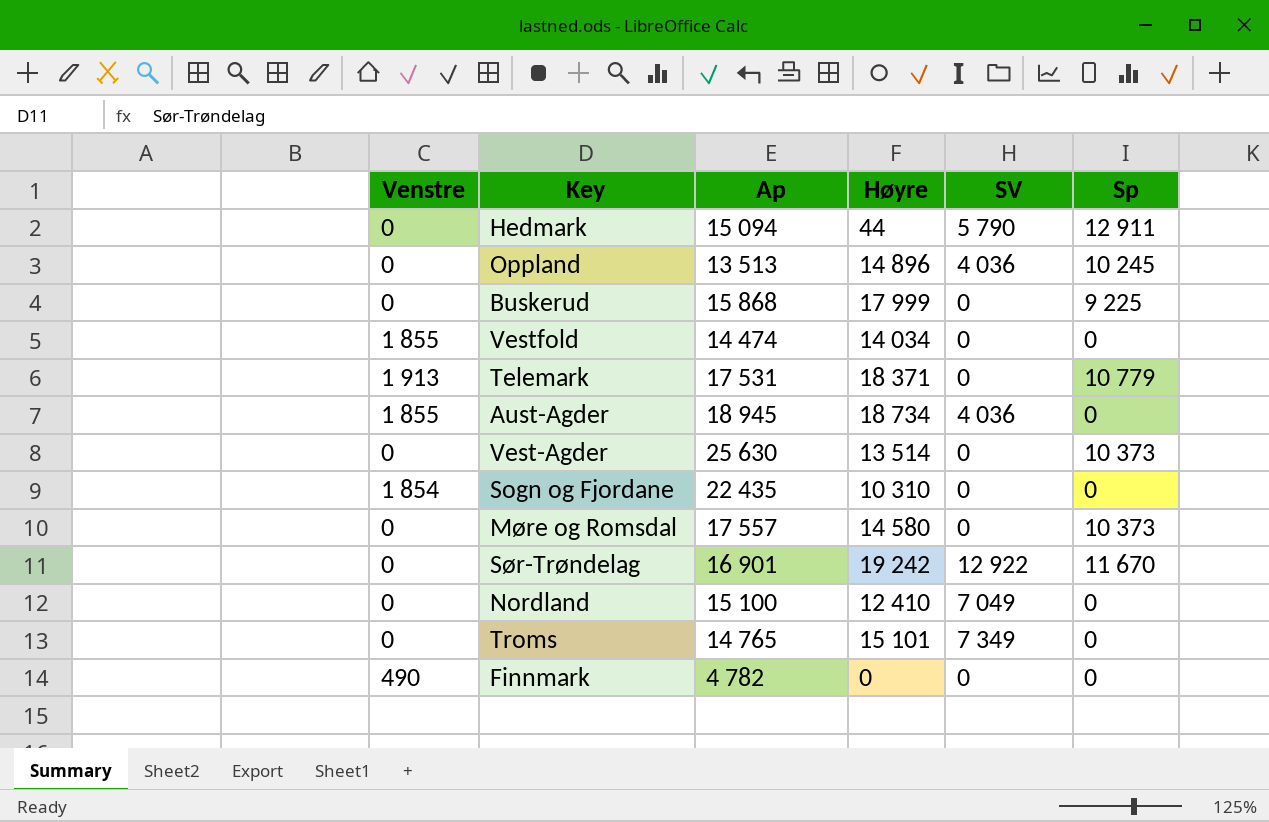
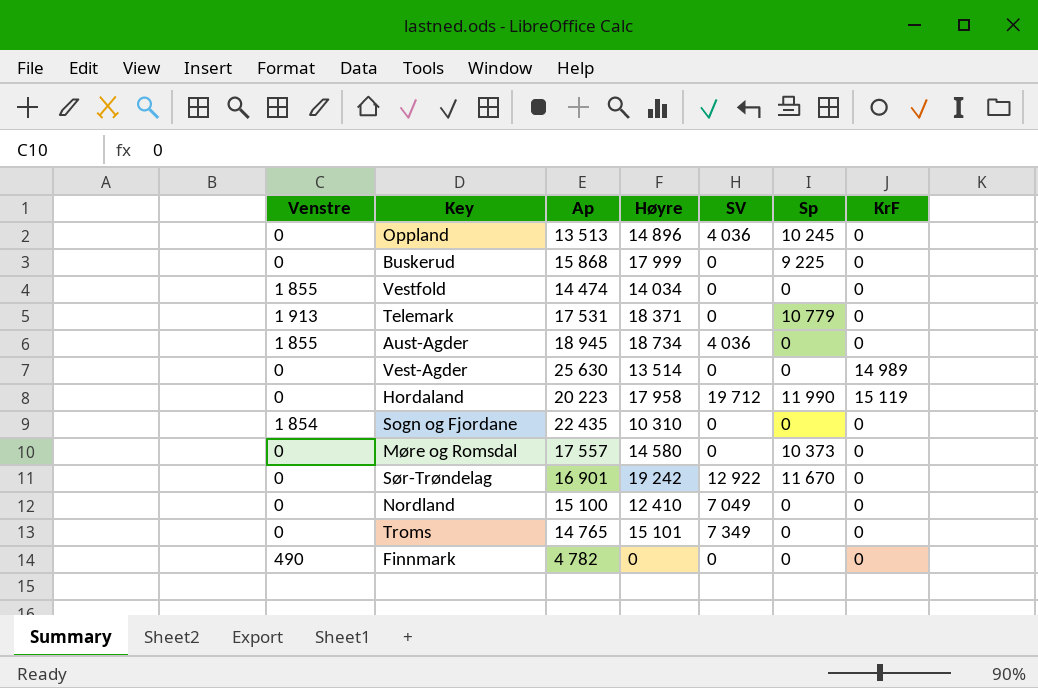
column KrF | position: none -> 7
row Hedmark: 0 | 15 094 | 44 | 5 790 | 12 911 -> none
Vest-Agder | Sp: 10 373 -> 0
row Hordaland: none -> 0 | 20 223 | 17 958 | 19 712 | 11 990 | 15 119

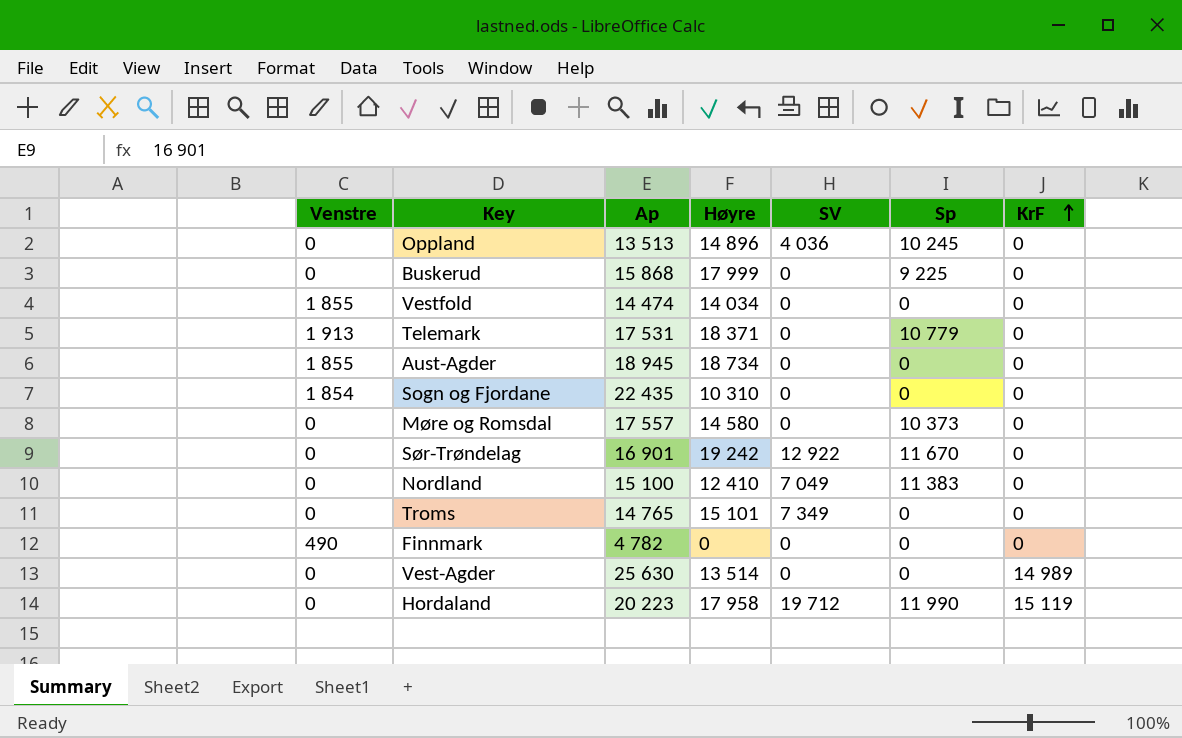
row order: none -> KrF ascending
Aust-Agder | SV: 4 036 -> 0
Nordland | Sp: 0 -> 11 383

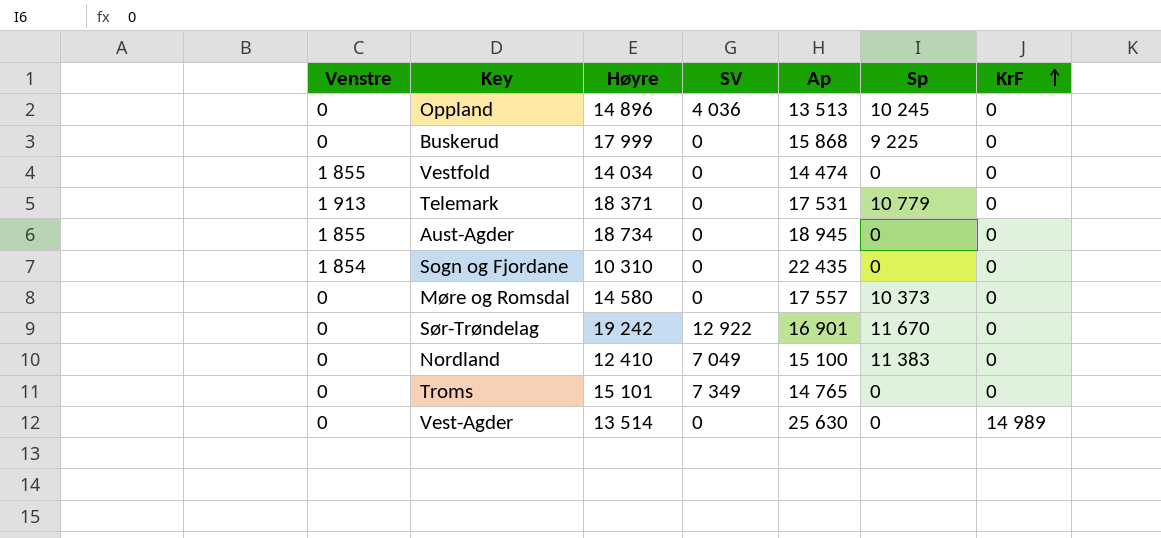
column Ap | position: 3 -> 5
row Finnmark: 490 | 4 782 | 0 | 0 | 0 | 0 -> none
row Hordaland: 0 | 20 223 | 17 958 | 19 712 | 11 990 | 15 119 -> none

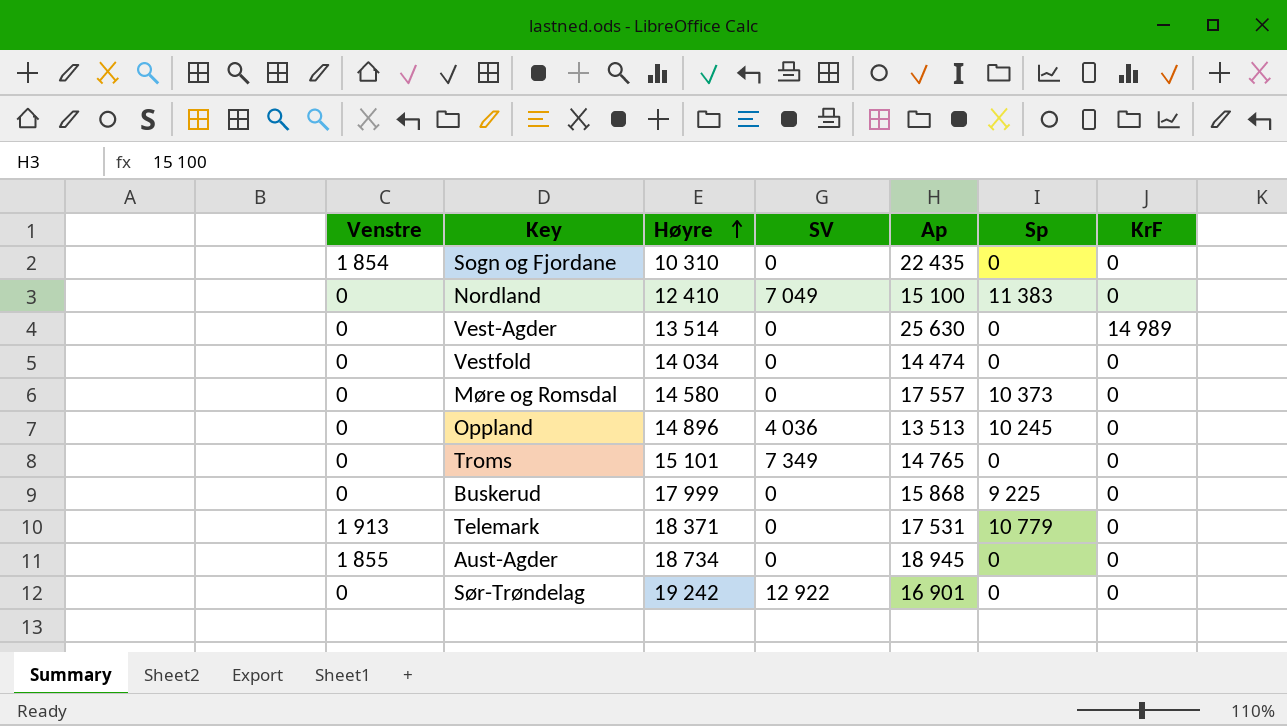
row order: KrF ascending -> Høyre ascending
Vestfold | Venstre: 1 855 -> 0
Sør-Trøndelag | Sp: 11 670 -> 0

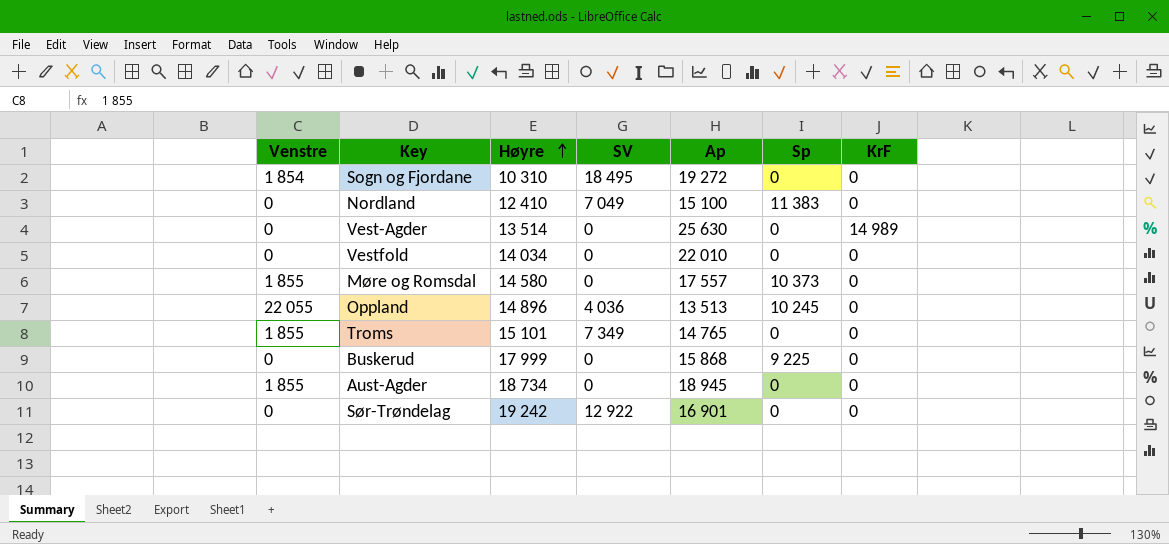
row Telemark: 1 913 | 18 371 | 0 | 17 531 | 10 779 | 0 -> none
Sogn og Fjordane | SV: 0 -> 18 495
Sogn og Fjordane | Ap: 22 435 -> 19 272
Vestfold | Ap: 14 474 -> 22 010
Møre og Romsdal | Venstre: 0 -> 1 855
Oppland | Venstre: 0 -> 22 055
Troms | Venstre: 0 -> 1 855

